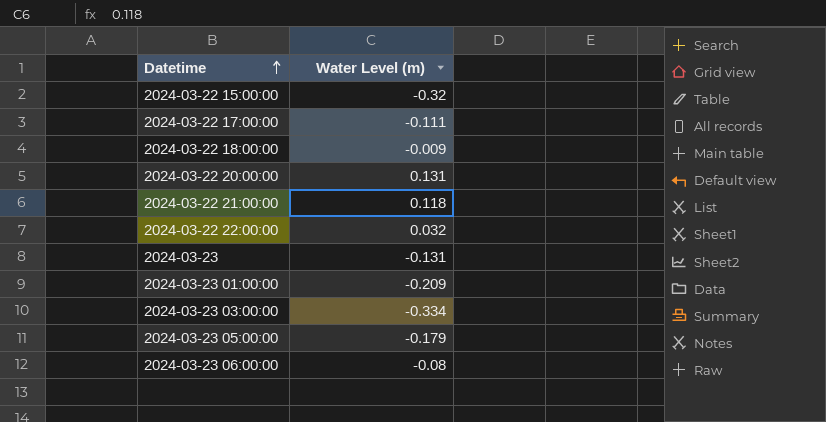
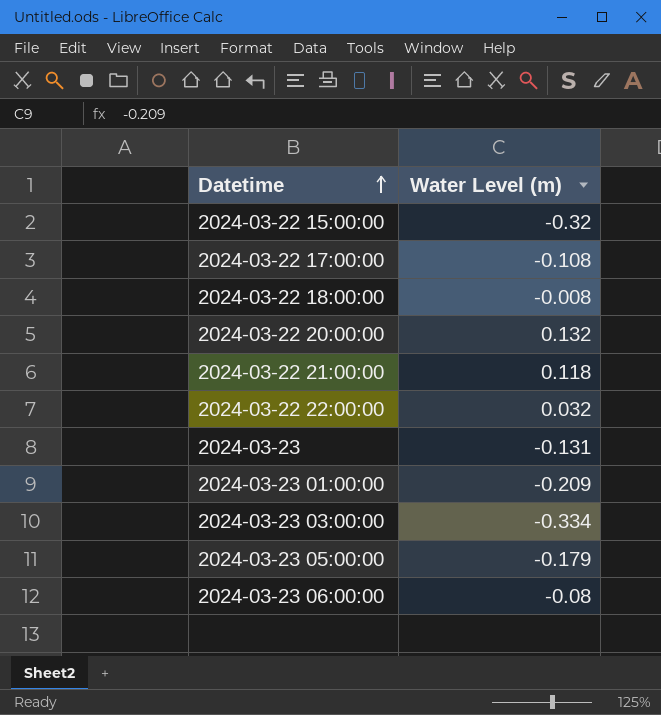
2024-03-22 17:00:00 | Water Level (m): -0.111 -> -0.108
2024-03-22 18:00:00 | Water Level (m): -0.009 -> -0.008
2024-03-22 20:00:00 | Water Level (m): 0.131 -> 0.132

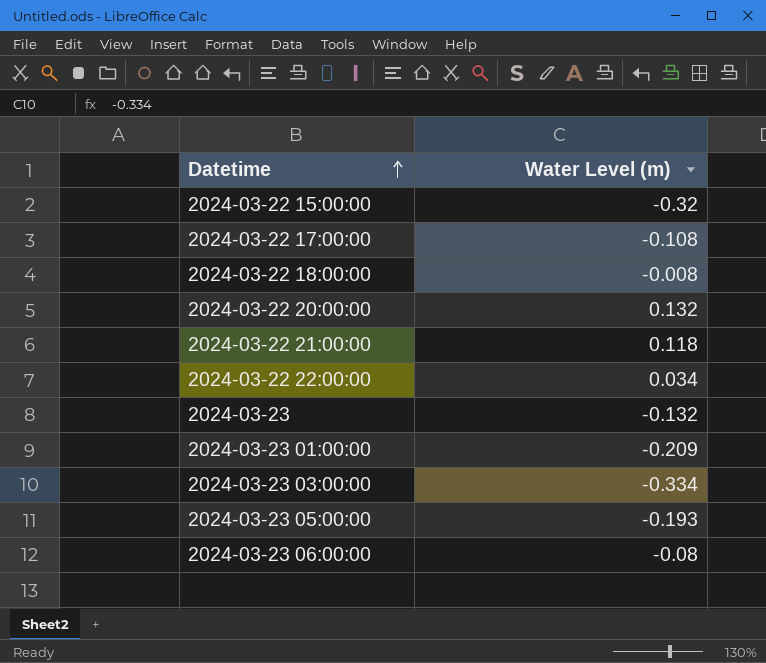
2024-03-22 22:00:00 | Water Level (m): 0.032 -> 0.034
2024-03-23 | Water Level (m): -0.131 -> -0.132
2024-03-23 05:00:00 | Water Level (m): -0.179 -> -0.193

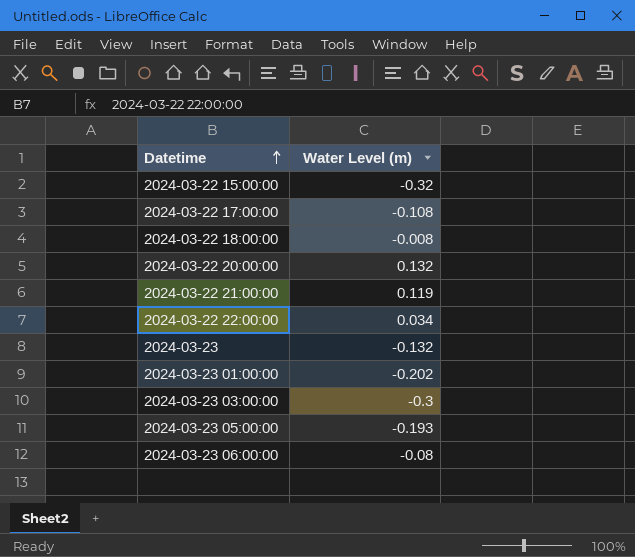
2024-03-22 21:00:00 | Water Level (m): 0.118 -> 0.119
2024-03-23 01:00:00 | Water Level (m): -0.209 -> -0.202
2024-03-23 03:00:00 | Water Level (m): -0.334 -> -0.3

